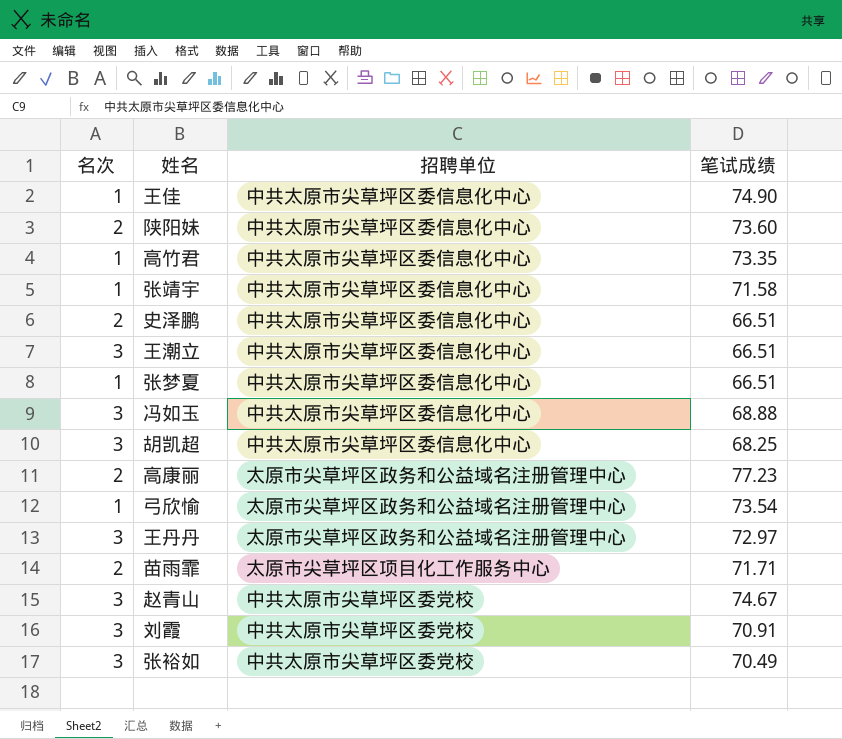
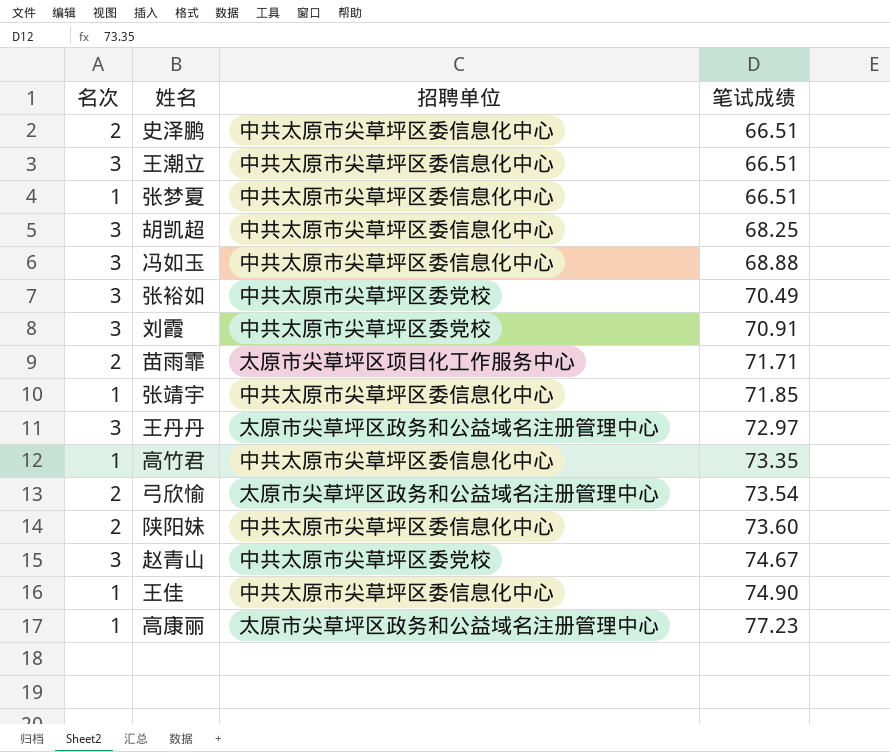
row order: none -> 笔试成绩 ascending
张靖宇 | 笔试成绩: 71.58 -> 71.85
弓欣愉 | 名次: 1 -> 2
高康丽 | 名次: 2 -> 1

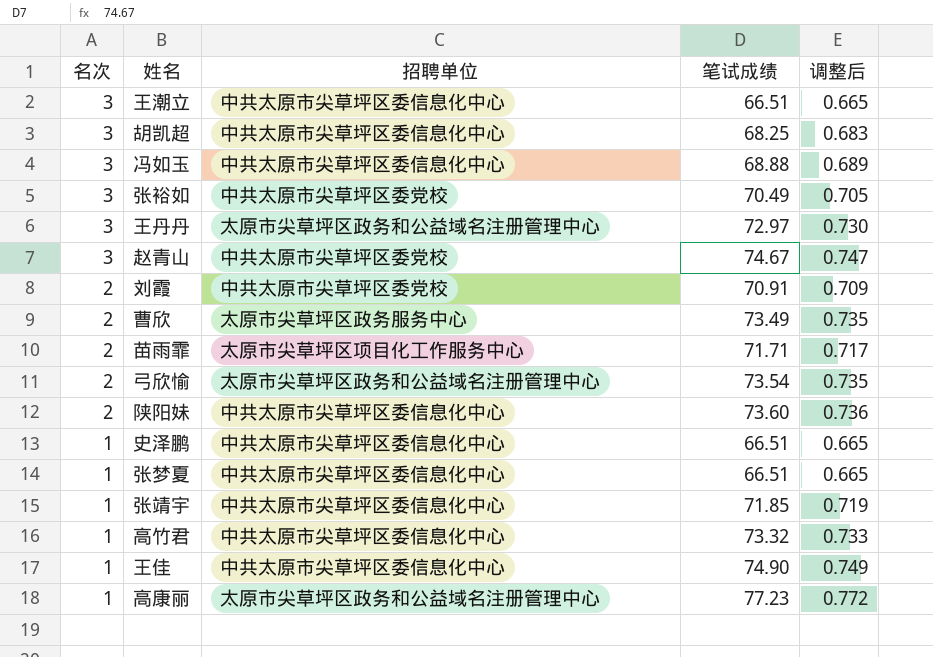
row order: 笔试成绩 ascending -> 名次 descending
column 调整后 | formula: none -> [笔试成绩] * 0.01
刘霞 | 名次: 3 -> 2
row 曹欣: none -> 2 | 太原市尖草坪区政务服务中心 | 73.49 | 0.735
史泽鹏 | 名次: 2 -> 1
高竹君 | 笔试成绩: 73.35 -> 73.32

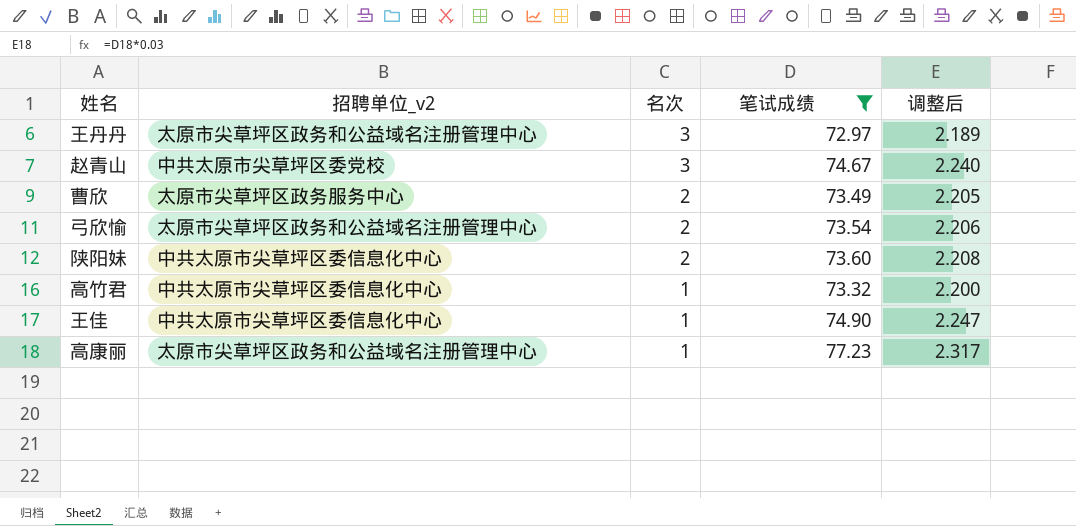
filter: none -> 笔试成绩 >= 72.97
column name: 招聘单位 -> 招聘单位_v2
column 名次 | position: 1 -> 3
column 调整后 | formula: [笔试成绩] * 0.01 -> [笔试成绩] * 0.03

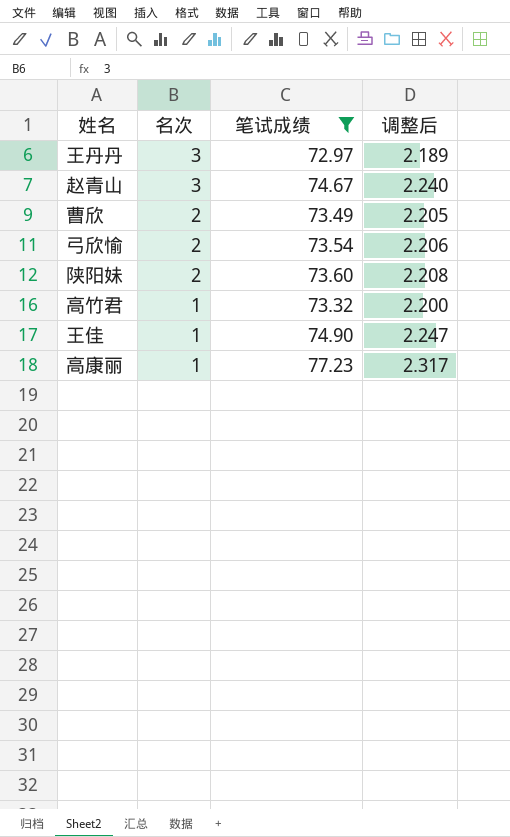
column 招聘单位_v2 | position: 2 -> none

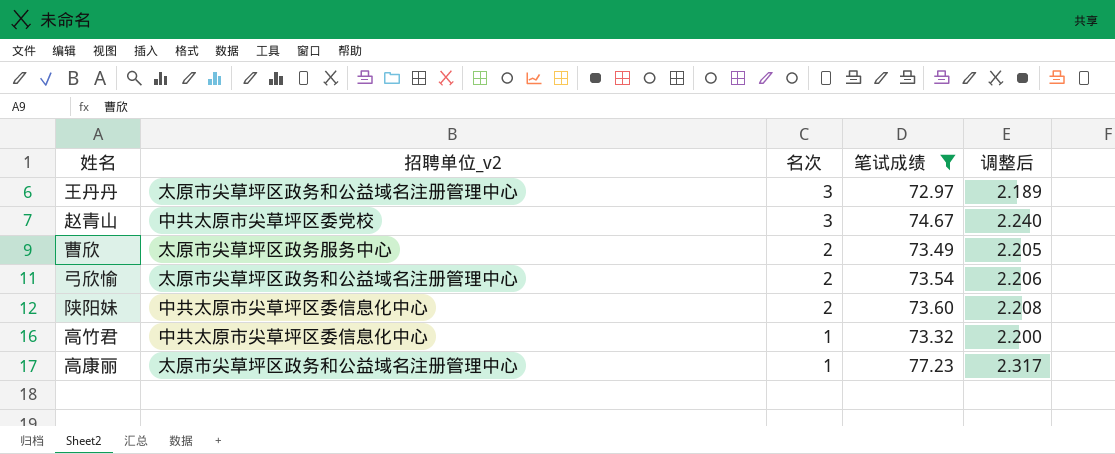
column 招聘单位_v2 | position: none -> 2
row 王佳: 1 | 74.90 | 2.247 -> none

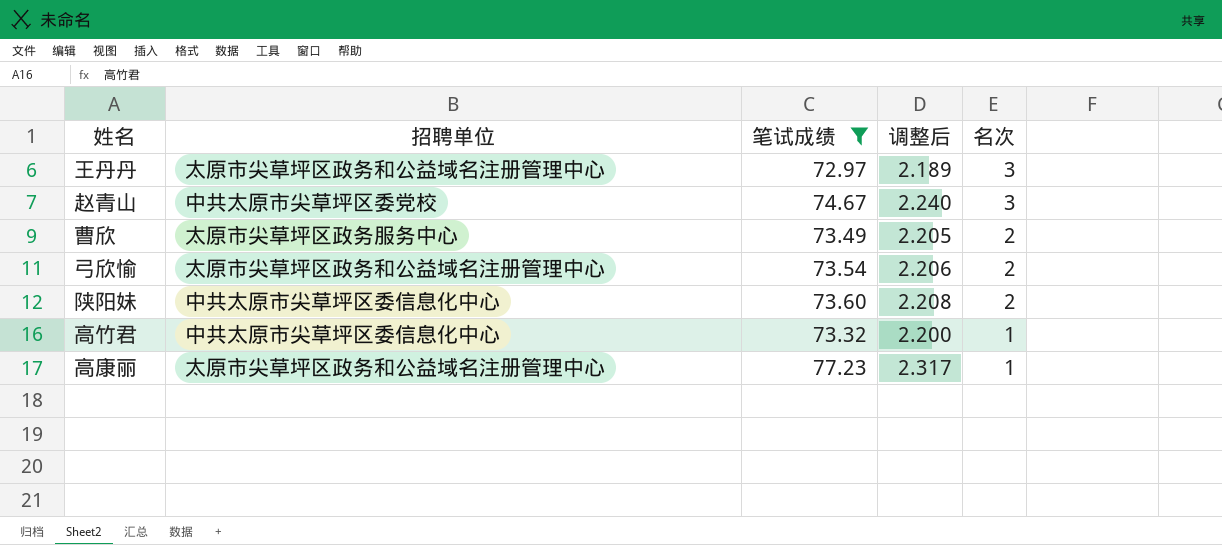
column name: 招聘单位_v2 -> 招聘单位
column 名次 | position: 3 -> 5

